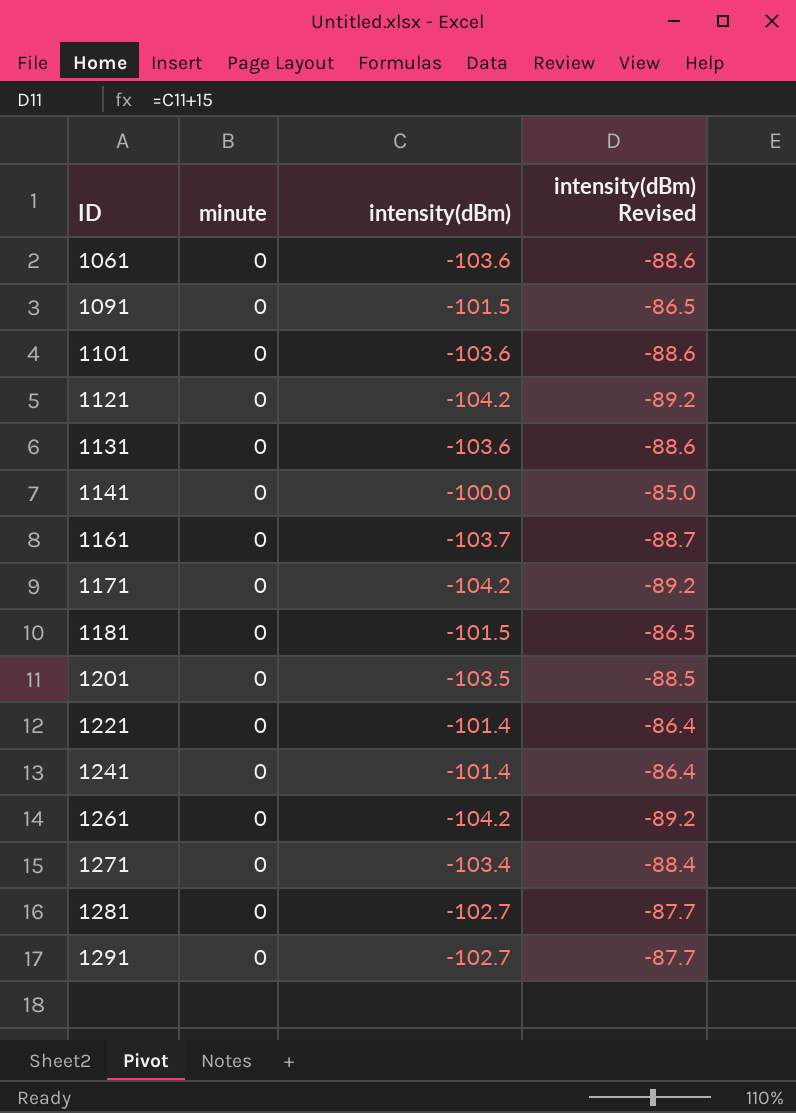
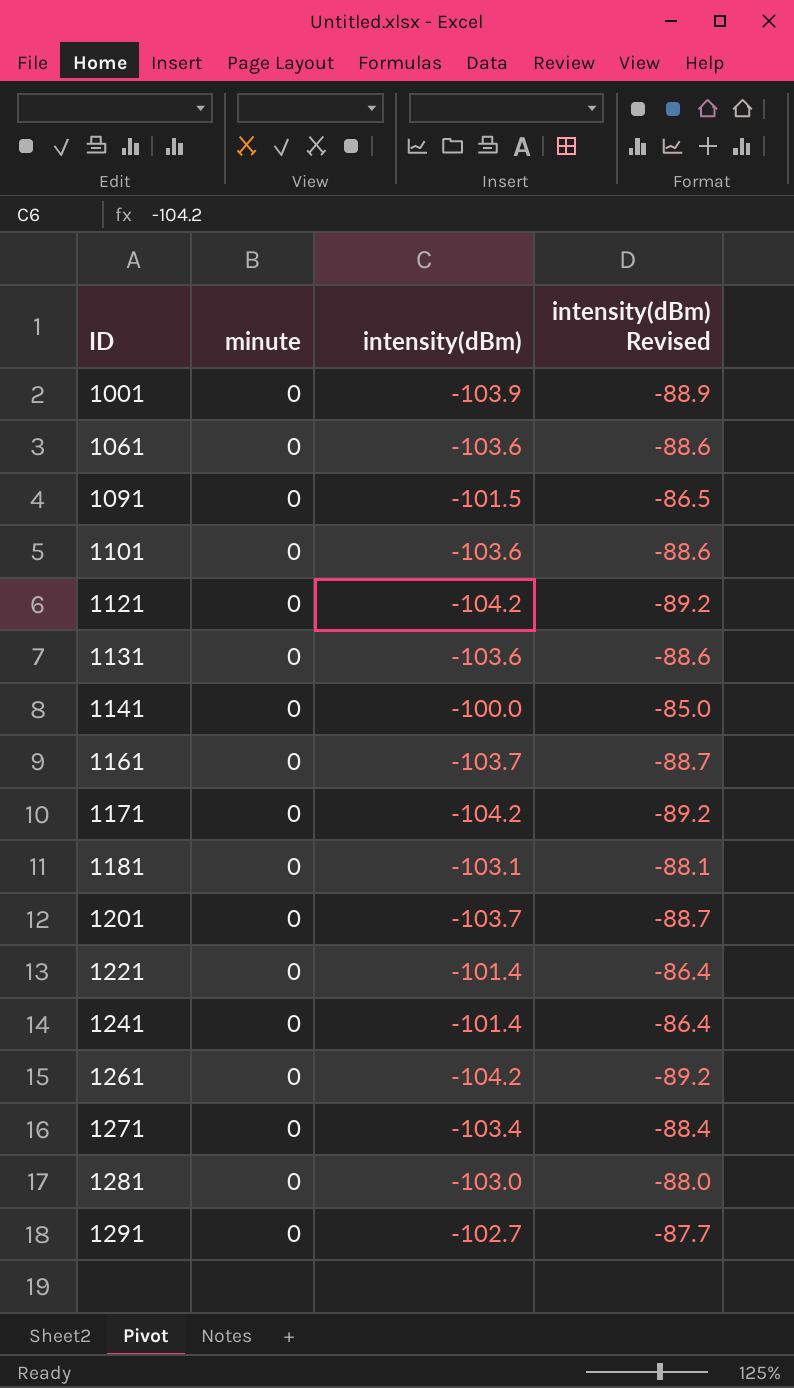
row 1001: none -> 0 | -103.9 | -88.9
1181 | intensity(dBm): -101.5 -> -103.1
1181 | intensity(dBm) Revised: -86.5 -> -88.1
1201 | intensity(dBm): -103.5 -> -103.7
1201 | intensity(dBm) Revised: -88.5 -> -88.7
1281 | intensity(dBm): -102.7 -> -103.0
1281 | intensity(dBm) Revised: -87.7 -> -88.0

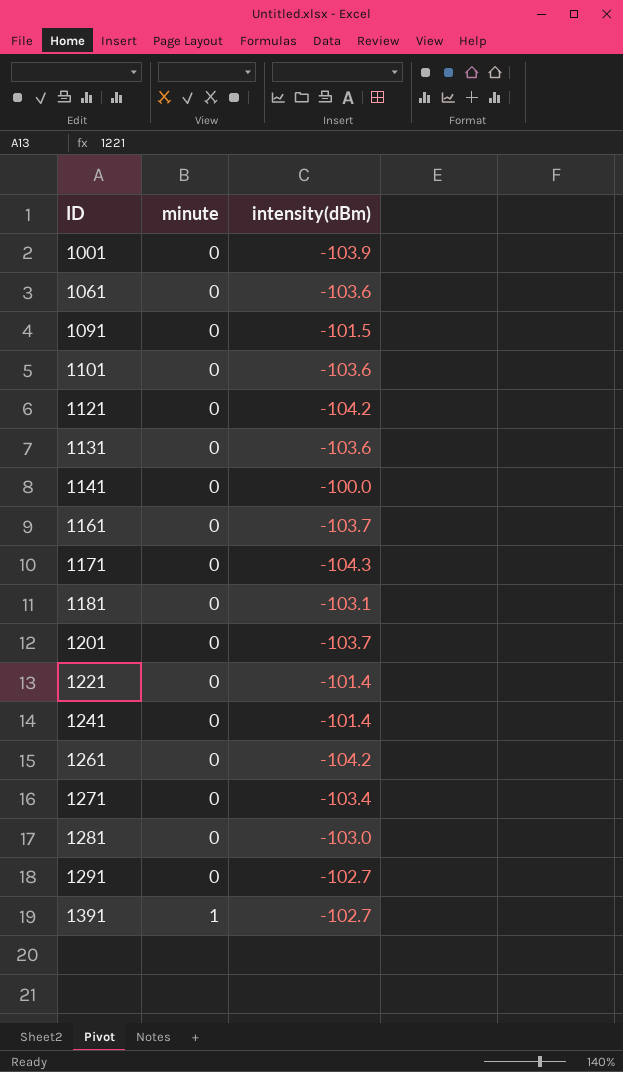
column intensity(dBm) Revised | formula: [intensity(dBm)] + 15 -> none
1171 | intensity(dBm): -104.2 -> -104.3
row 1391: none -> 1 | -102.7

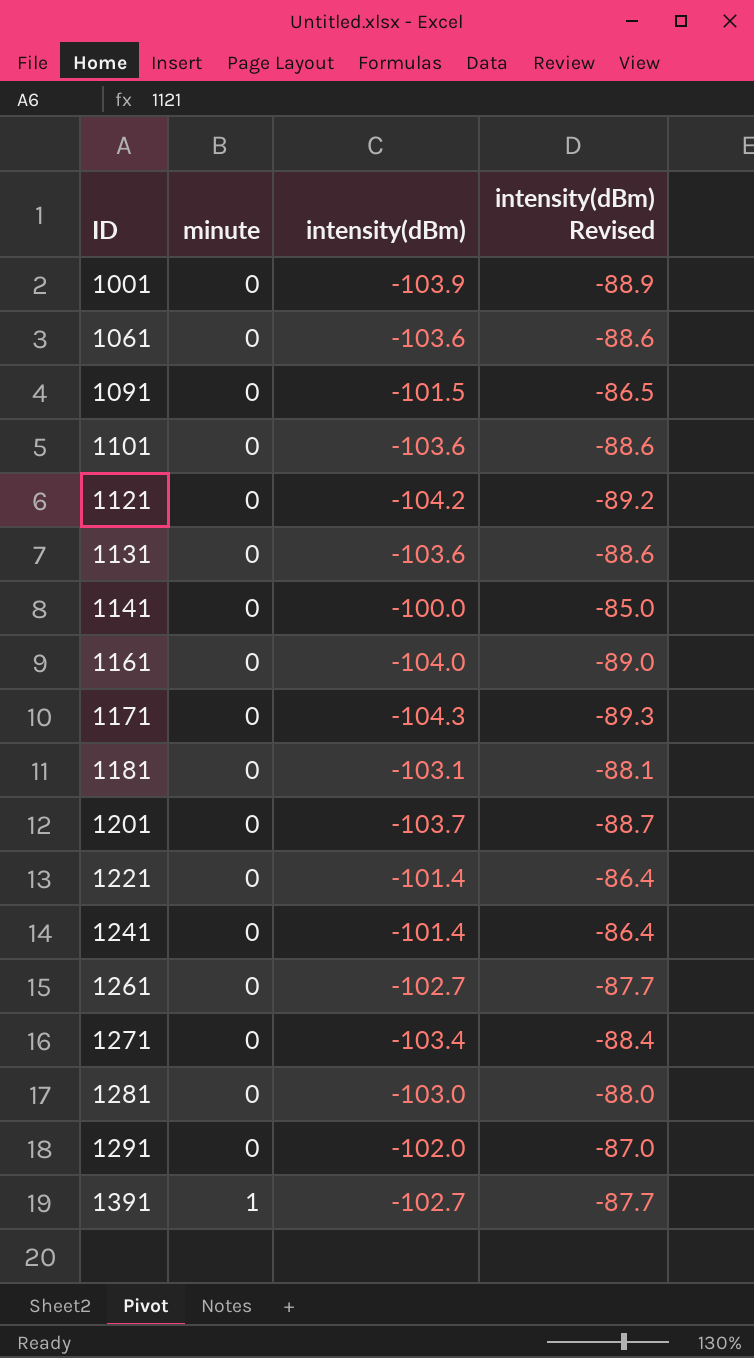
column intensity(dBm) Revised | formula: none -> [intensity(dBm)] + 15
1161 | intensity(dBm): -103.7 -> -104.0
1261 | intensity(dBm): -104.2 -> -102.7
1291 | intensity(dBm): -102.7 -> -102.0

